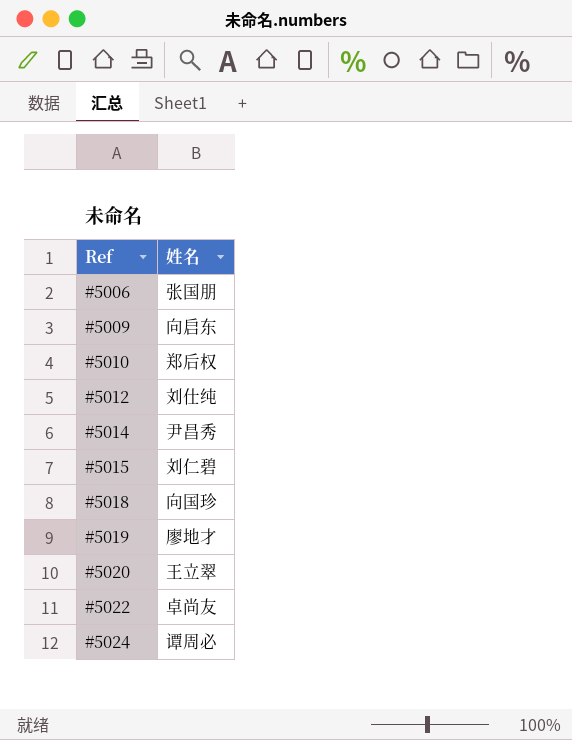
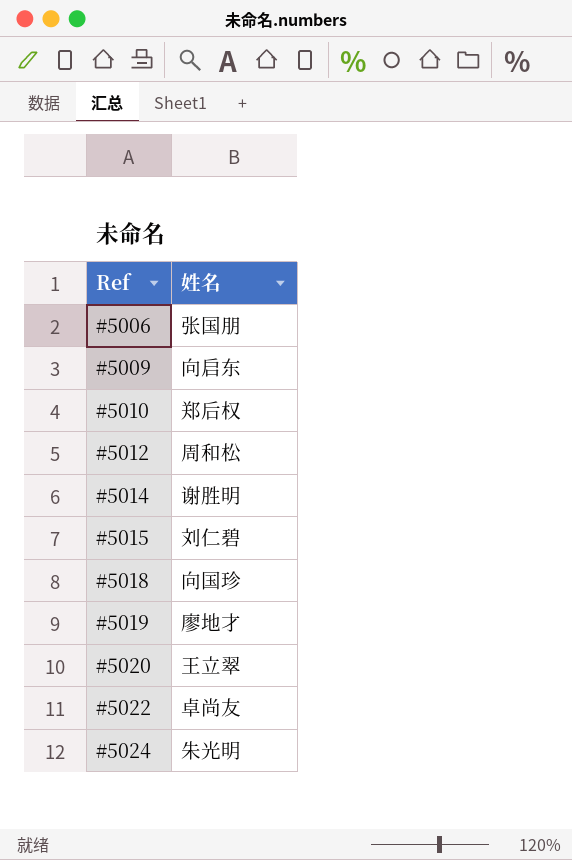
#5012 | 姓名: 刘仕纯 -> 周和松
#5014 | 姓名: 尹昌秀 -> 谢胜明
#5024 | 姓名: 谭周必 -> 朱光明

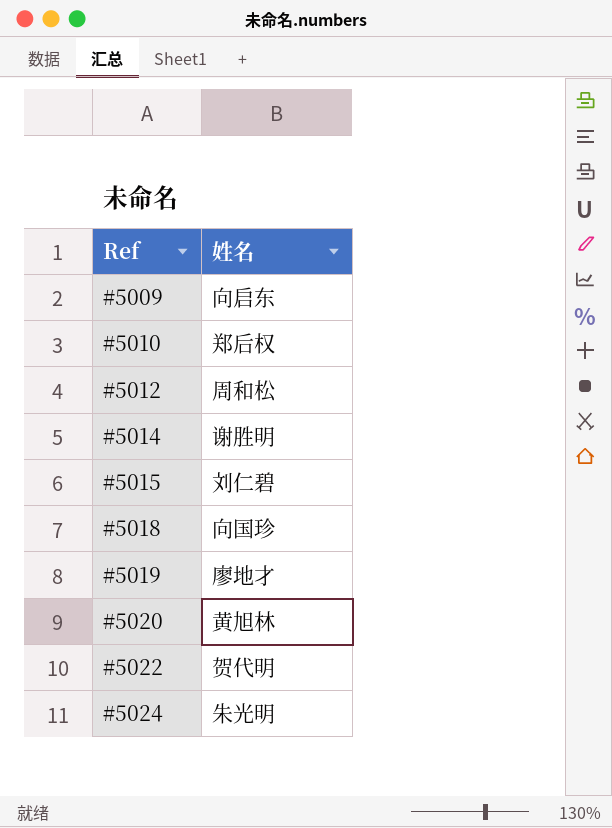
row #5006: 张国朋 -> none
#5020 | 姓名: 王立翠 -> 黄旭林
#5022 | 姓名: 卓尚友 -> 贺代明

